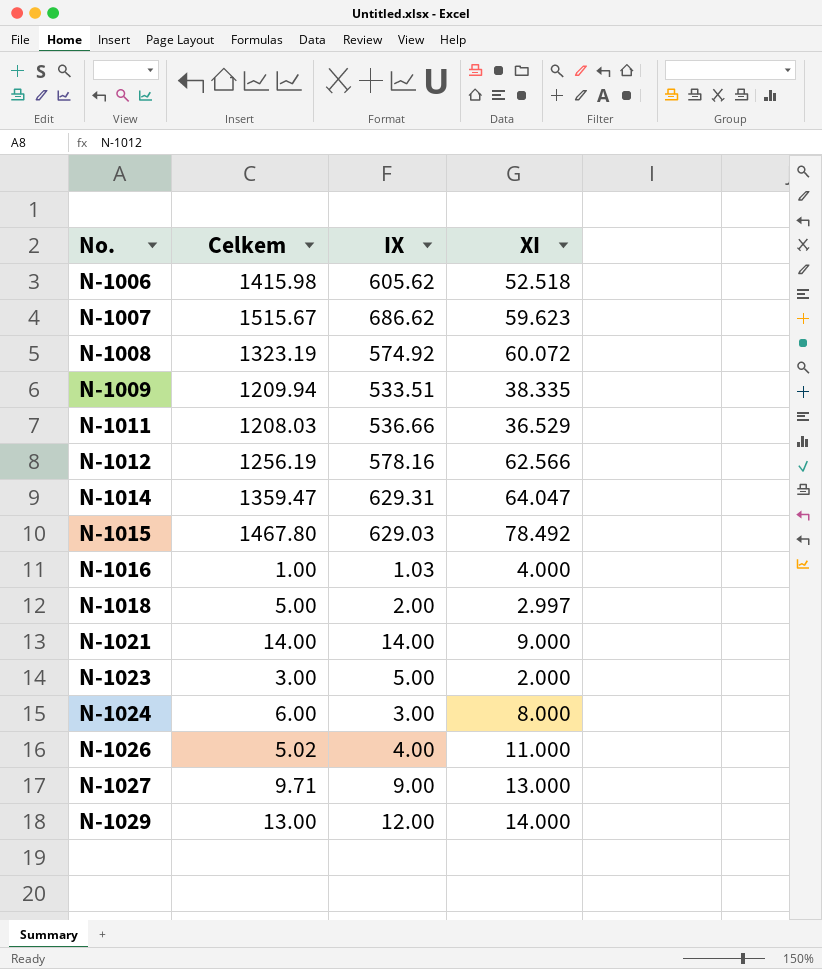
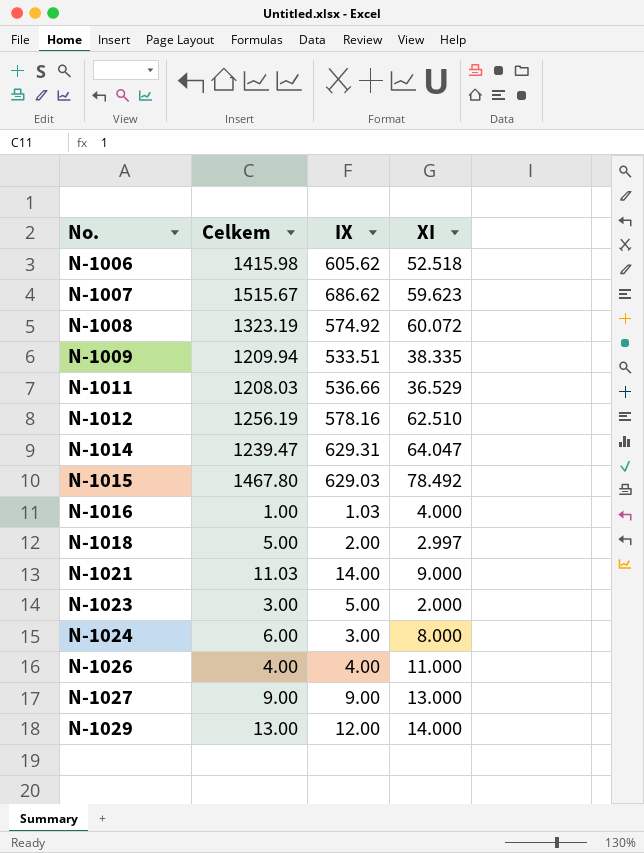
N-1012 | XI: 62.566 -> 62.510
N-1014 | Celkem: 1359.47 -> 1239.47
N-1021 | Celkem: 14.00 -> 11.03
N-1026 | Celkem: 5.02 -> 4.00
N-1027 | Celkem: 9.71 -> 9.00

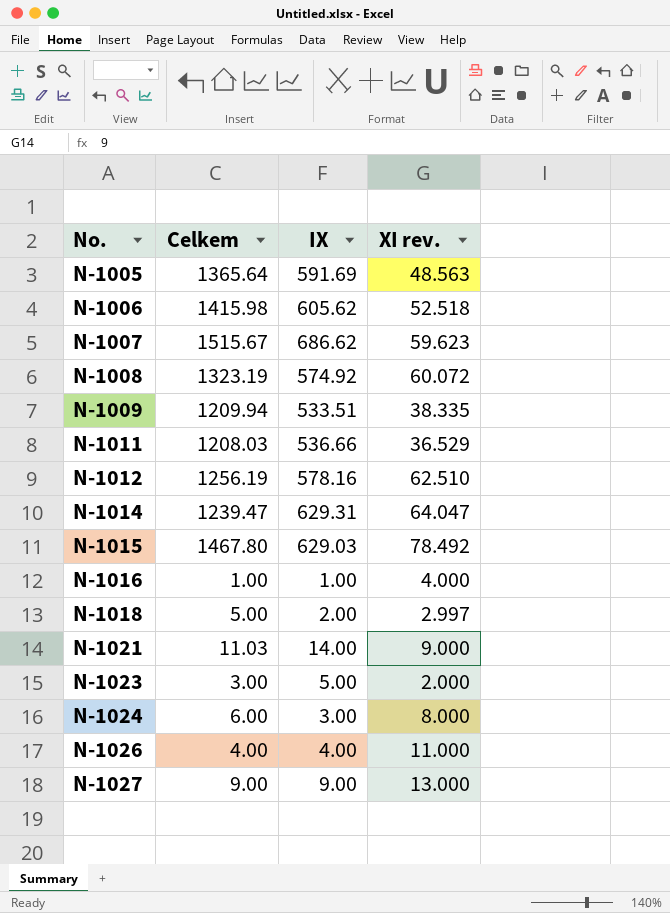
column name: XI -> XI rev.
row N-1029: 13.00 | 12.00 | 14.000 -> none
row N-1005: none -> 1365.64 | 591.69 | 48.563
N-1016 | IX: 1.03 -> 1.00

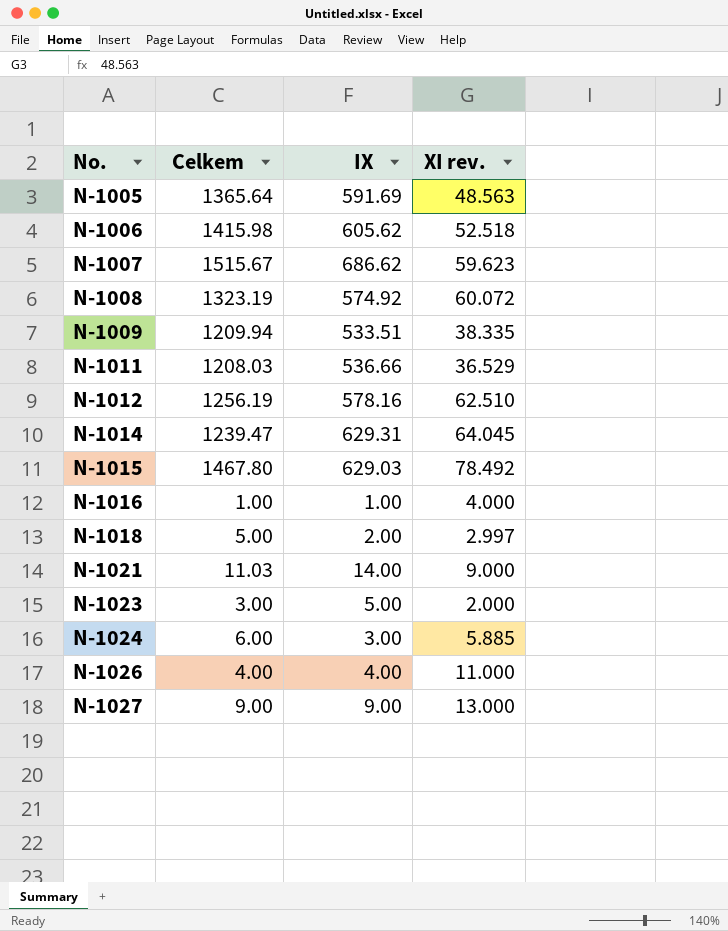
N-1014 | XI rev.: 64.047 -> 64.045
N-1024 | XI rev.: 8.000 -> 5.885

